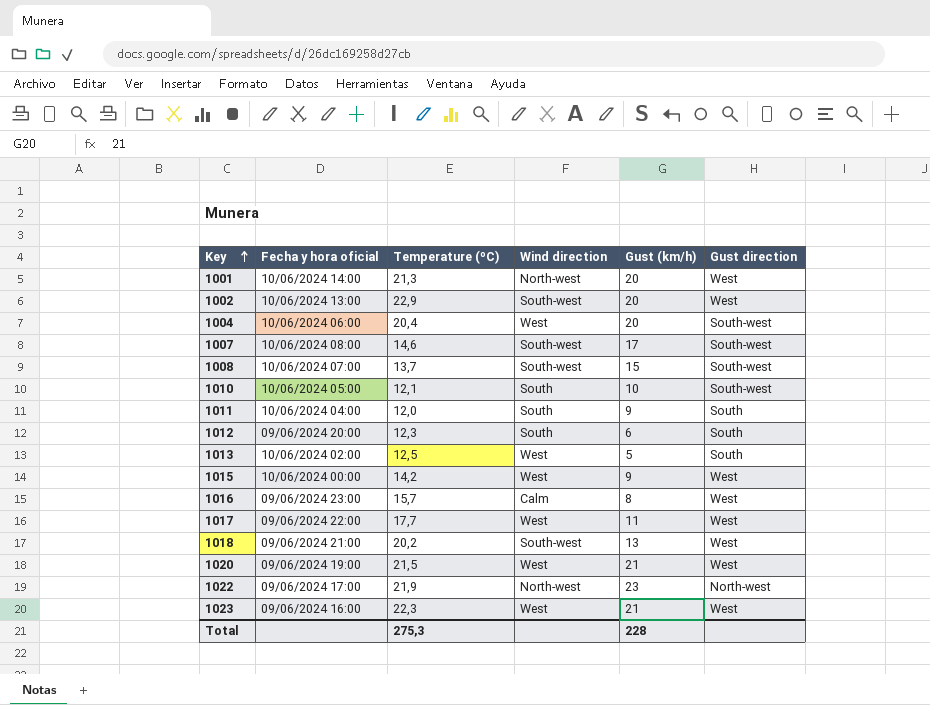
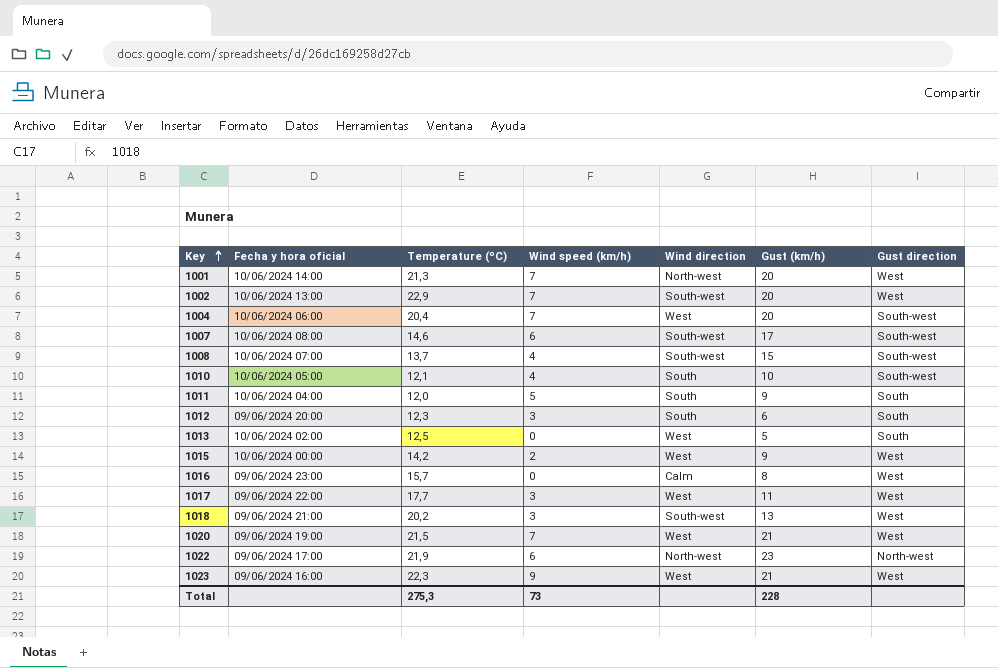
column Wind speed (km/h) | position: none -> 4

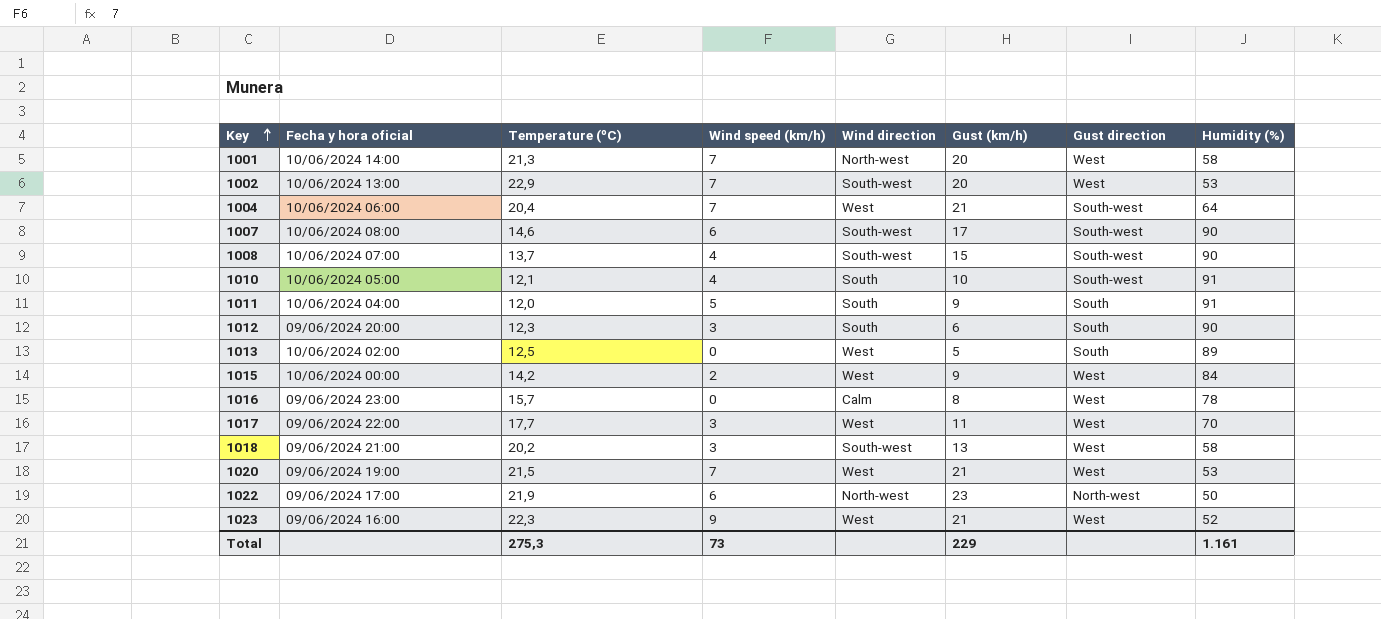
column Humidity (%) | position: none -> 8
1004 | Gust (km/h): 20 -> 21
Total | Gust (km/h): 228 -> 229

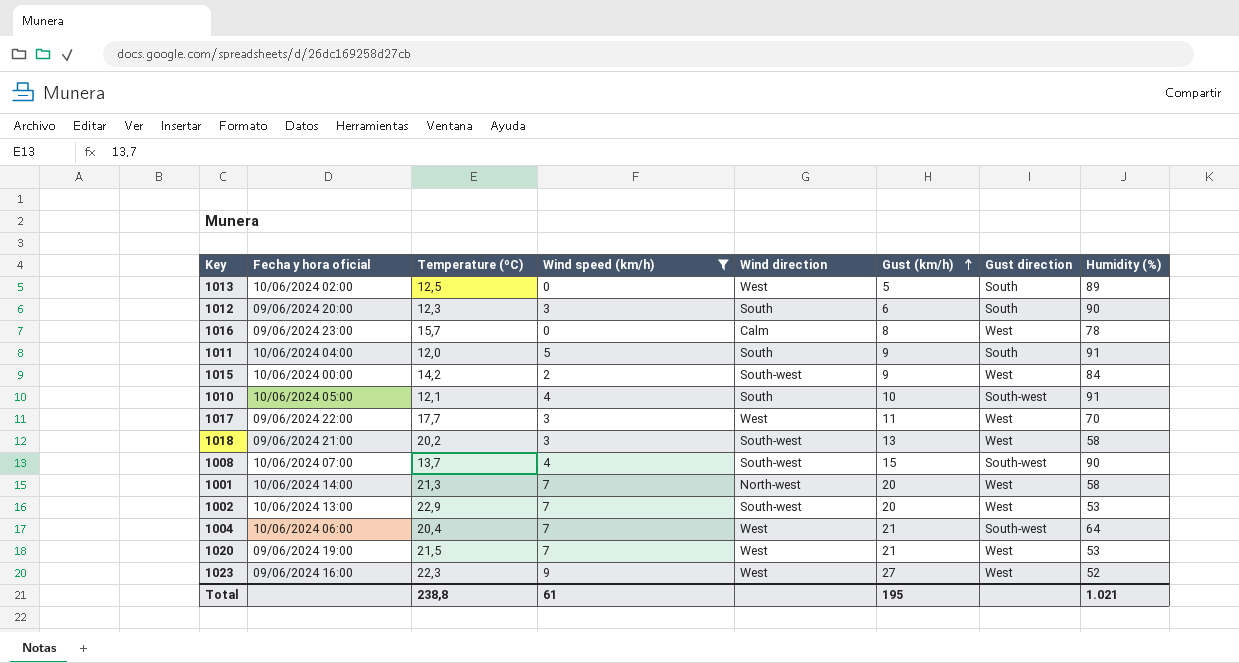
filter: none -> Wind speed (km/h) != 6
row order: Key ascending -> Gust (km/h) ascending
1015 | Wind direction: West -> South-west
1023 | Gust (km/h): 21 -> 27
Total | Temperature (ºC): 275,3 -> 238,8
Total | Wind speed (km/h): 73 -> 61
Total | Gust (km/h): 229 -> 195
Total | Humidity (%): 1.161 -> 1.021

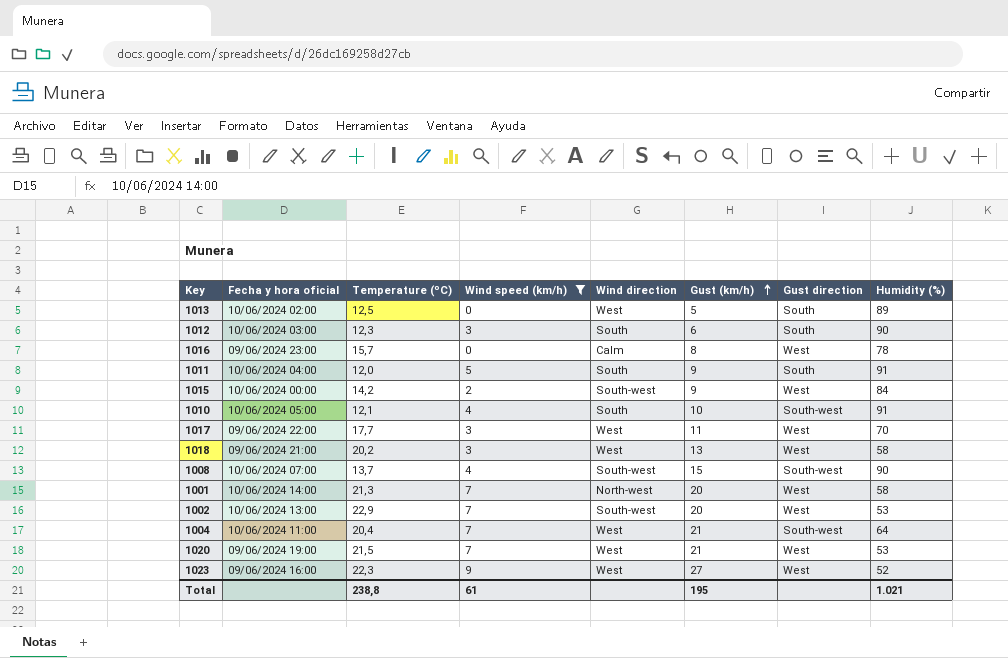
1012 | Fecha y hora oficial: 09/06/2024 20:00 -> 10/06/2024 03:00
1018 | Wind direction: South-west -> West
1004 | Fecha y hora oficial: 10/06/2024 06:00 -> 10/06/2024 11:00

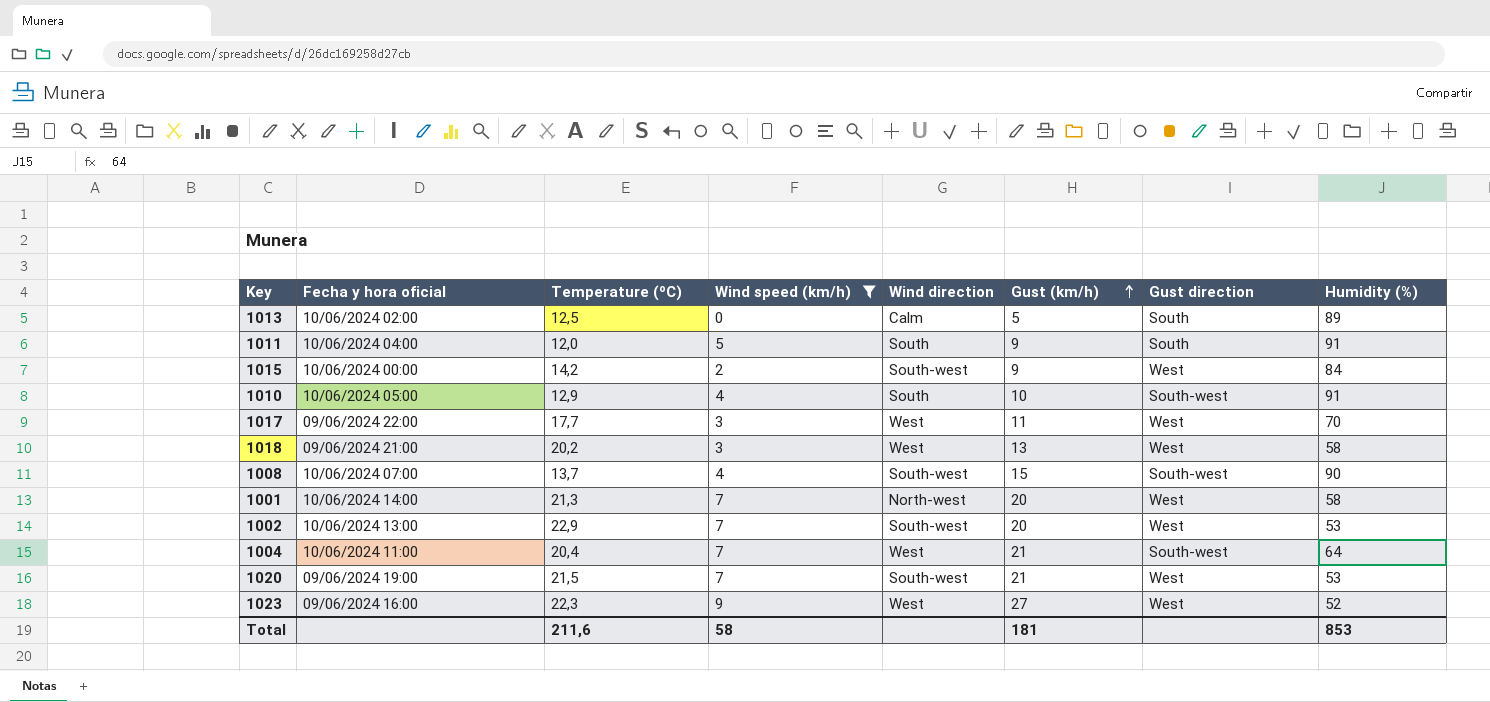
row 1012: 10/06/2024 03:00 | 12,3 | 3 | South | 6 | South | 90 -> none
row 1016: 09/06/2024 23:00 | 15,7 | 0 | Calm | 8 | West | 78 -> none
1013 | Wind direction: West -> Calm
1010 | Temperature (ºC): 12,1 -> 12,9
1020 | Wind direction: West -> South-west
Total | Temperature (ºC): 238,8 -> 211,6
Total | Wind speed (km/h): 61 -> 58
Total | Gust (km/h): 195 -> 181
Total | Humidity (%): 1.021 -> 853

